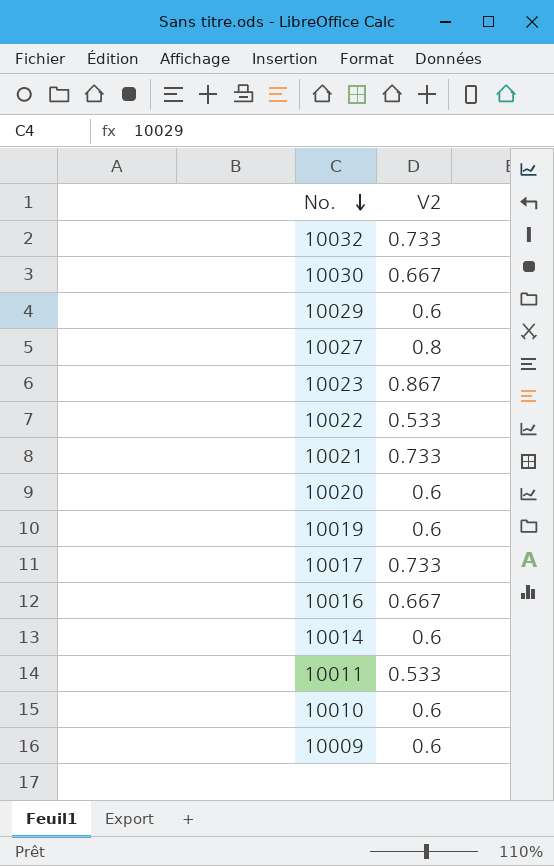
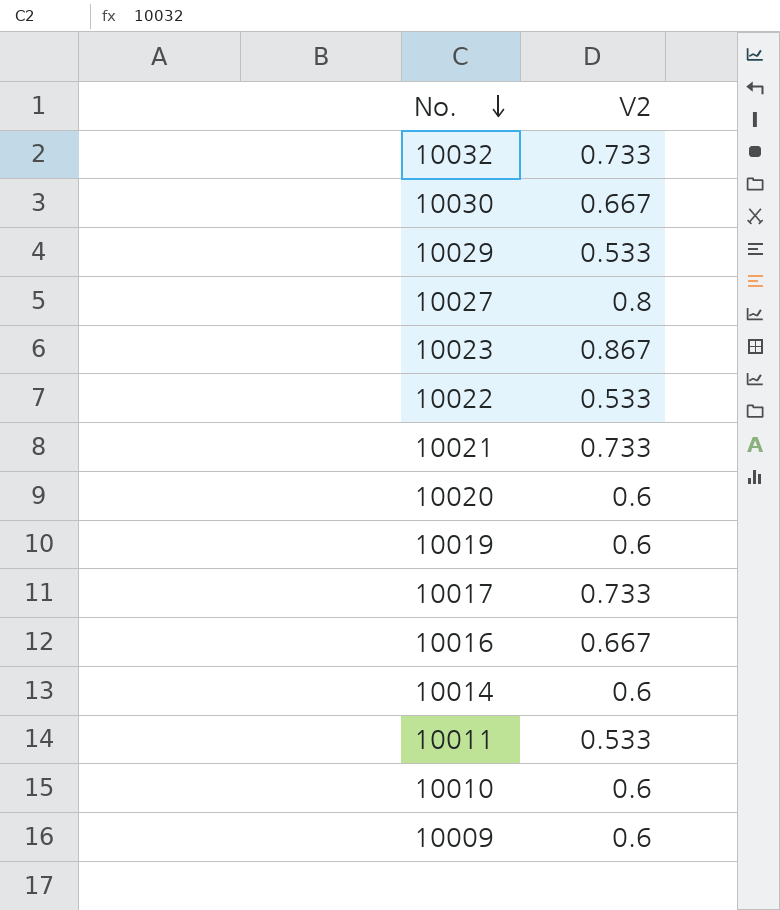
10029 | V2: 0.6 -> 0.533

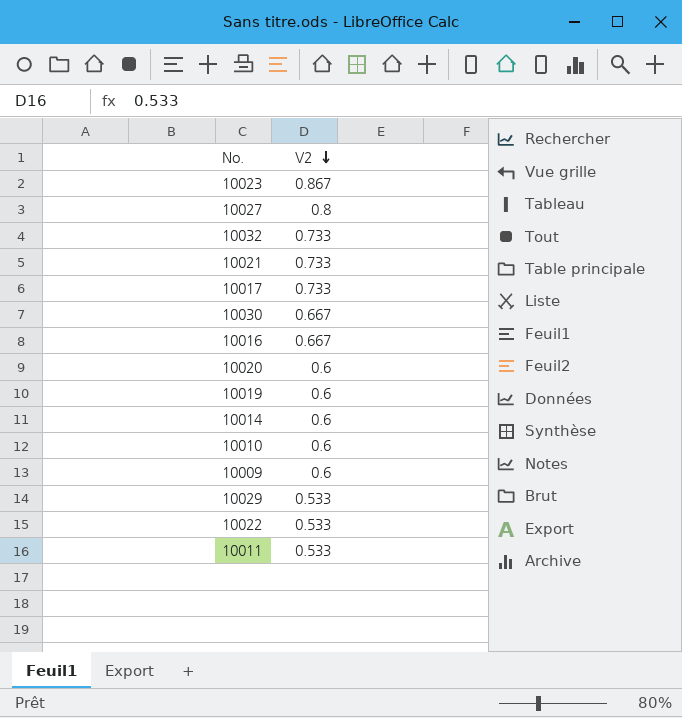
row order: No. descending -> V2 descending

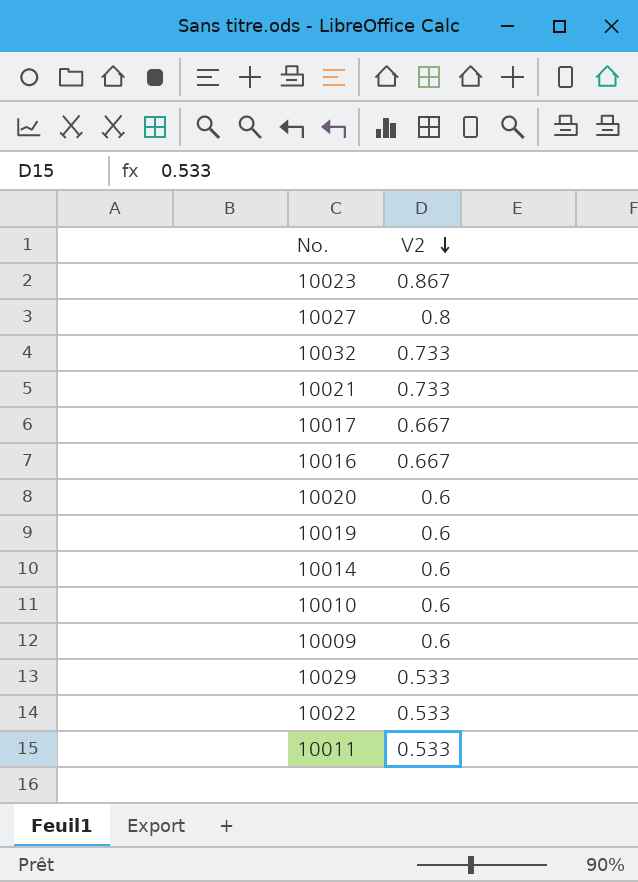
row 10030: 0.667 -> none
10017 | V2: 0.733 -> 0.667

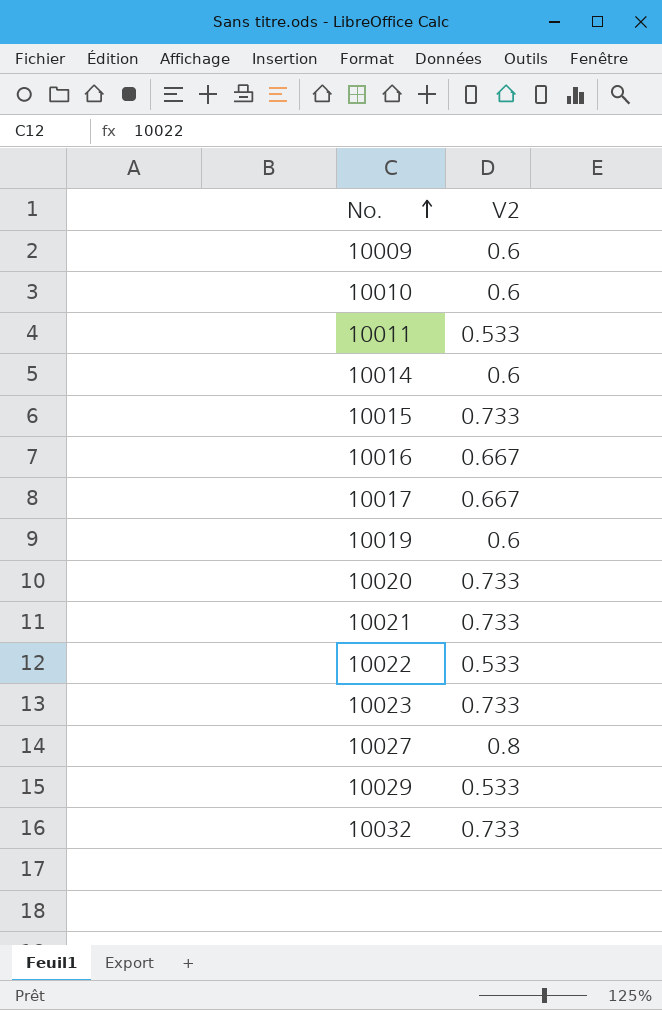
row order: V2 descending -> No. ascending
row 10015: none -> 0.733
10020 | V2: 0.6 -> 0.733
10023 | V2: 0.867 -> 0.733

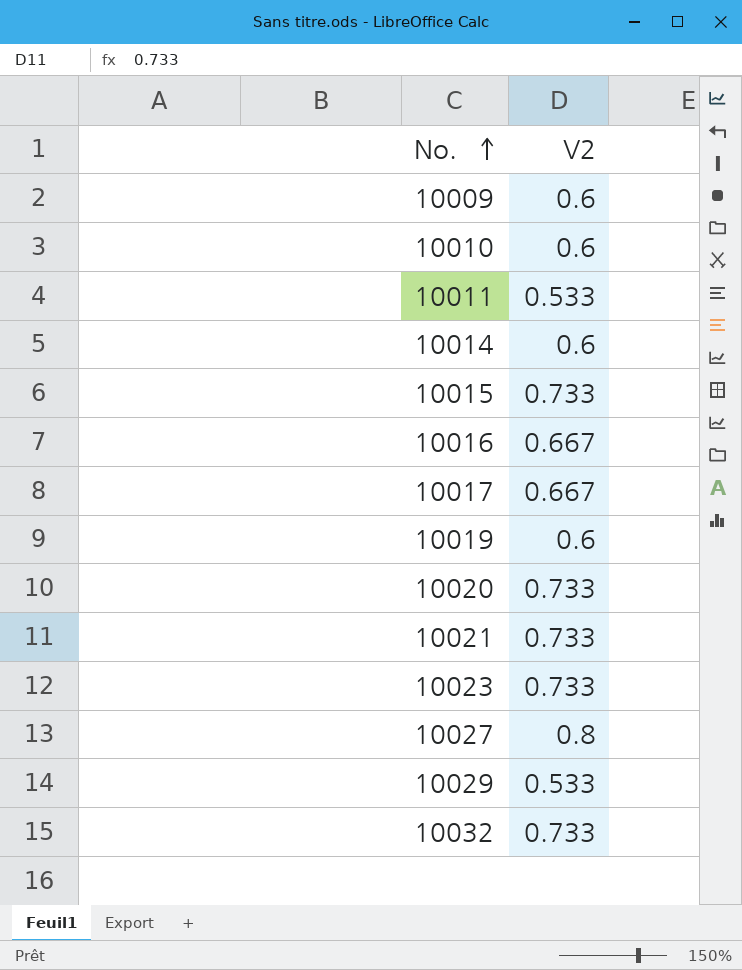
row 10022: 0.533 -> none

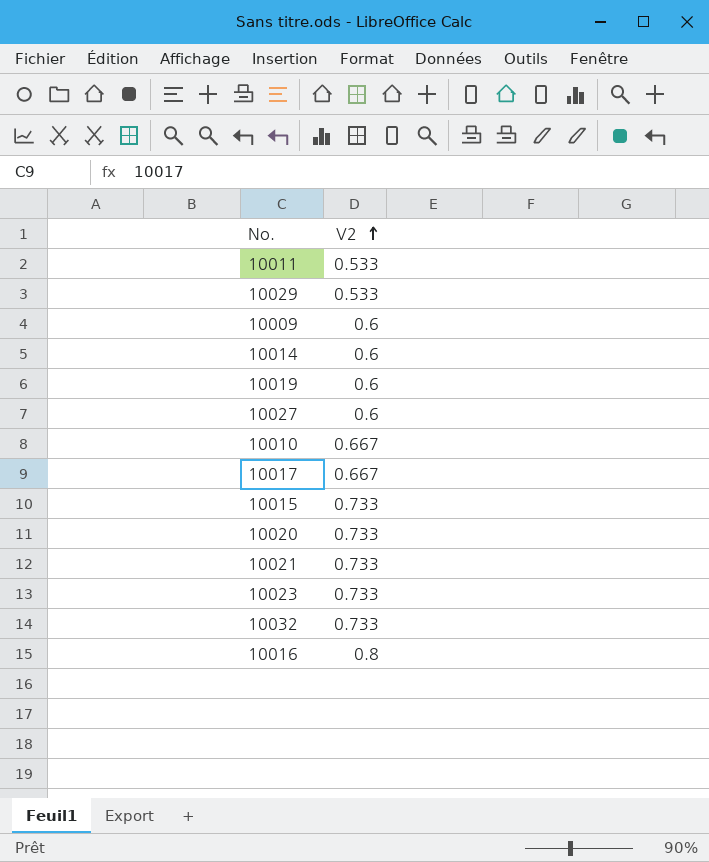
row order: No. ascending -> V2 ascending
10027 | V2: 0.8 -> 0.6
10010 | V2: 0.6 -> 0.667
10016 | V2: 0.667 -> 0.8

